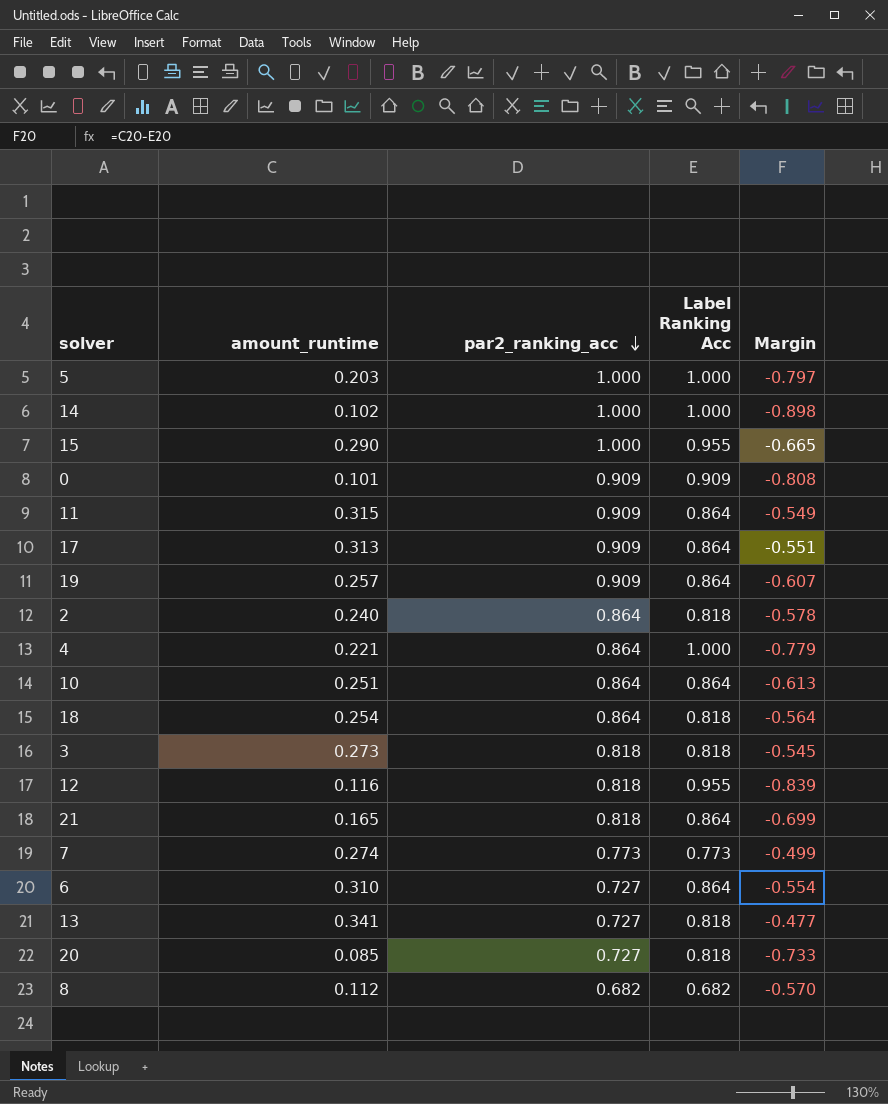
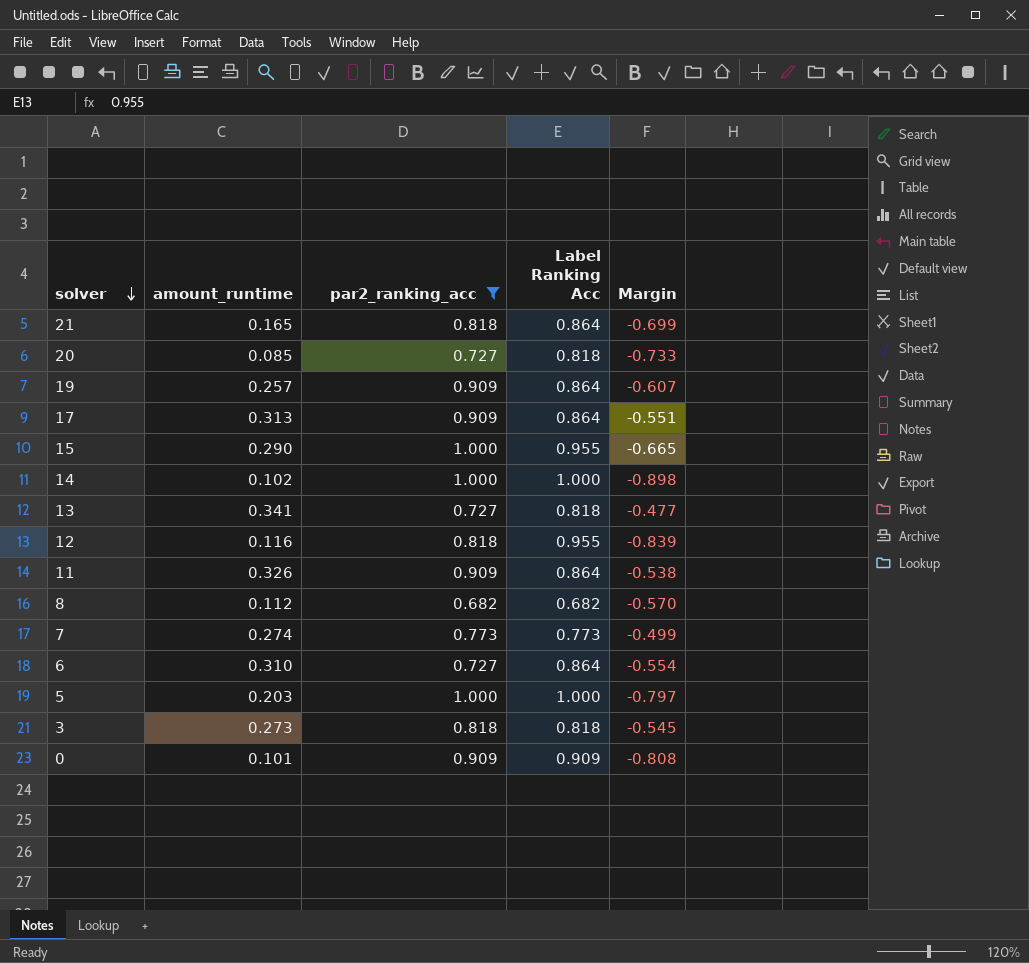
filter: none -> par2_ranking_acc != 0.864
row order: par2_ranking_acc descending -> solver descending
11 | amount_runtime: 0.315 -> 0.326
11 | Margin: -0.549 -> -0.538

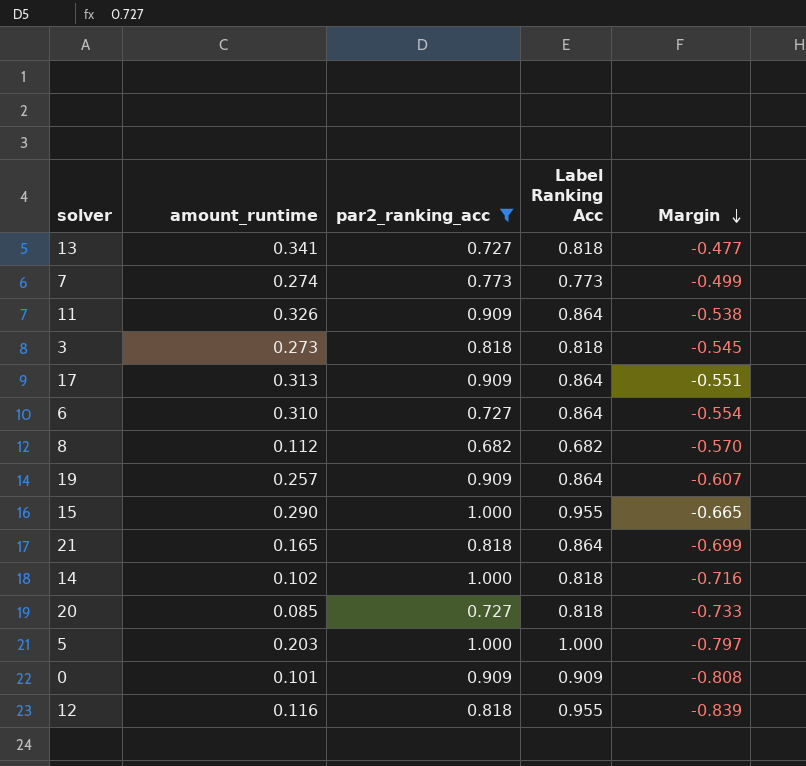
row order: solver descending -> Margin descending
14 | Label Ranking Acc: 1.000 -> 0.818
14 | Margin: -0.898 -> -0.716

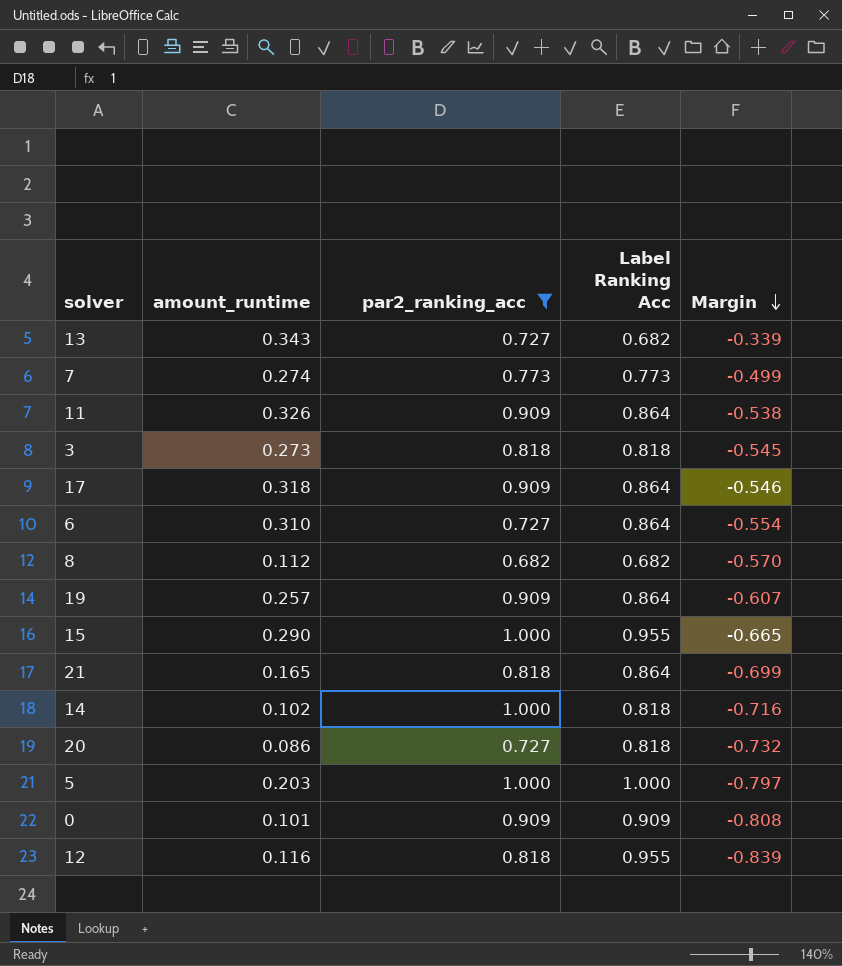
13 | amount_runtime: 0.341 -> 0.343
13 | Label Ranking Acc: 0.818 -> 0.682
13 | Margin: -0.477 -> -0.339
17 | amount_runtime: 0.313 -> 0.318
17 | Margin: -0.551 -> -0.546
20 | amount_runtime: 0.085 -> 0.086
20 | Margin: -0.733 -> -0.732

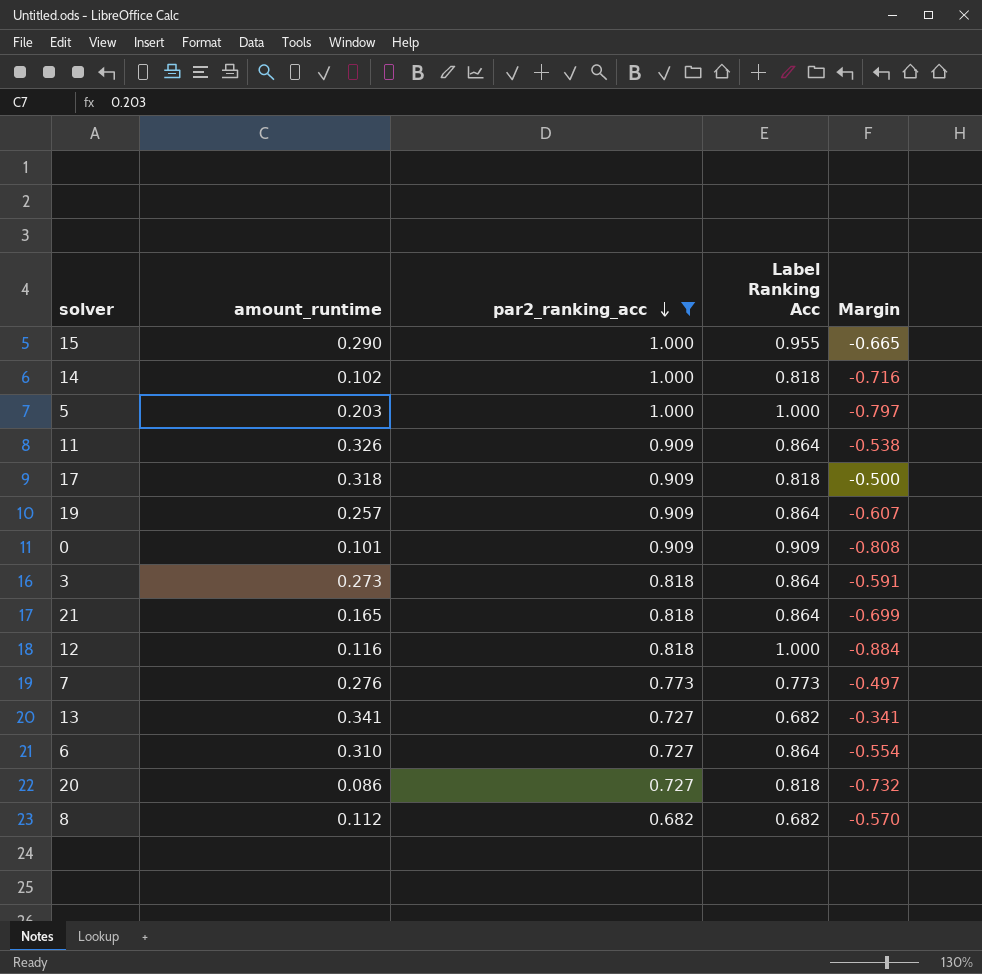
row order: Margin descending -> par2_ranking_acc descending
17 | Label Ranking Acc: 0.864 -> 0.818
17 | Margin: -0.546 -> -0.500
3 | Label Ranking Acc: 0.818 -> 0.864
3 | Margin: -0.545 -> -0.591
12 | Label Ranking Acc: 0.955 -> 1.000
12 | Margin: -0.839 -> -0.884
7 | amount_runtime: 0.274 -> 0.276
7 | Margin: -0.499 -> -0.497
13 | amount_runtime: 0.343 -> 0.341
13 | Margin: -0.339 -> -0.341

